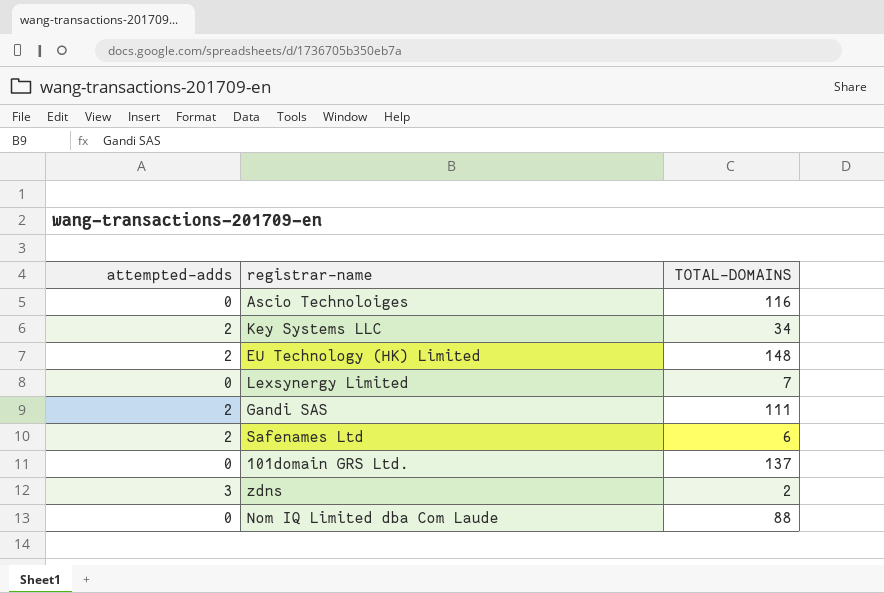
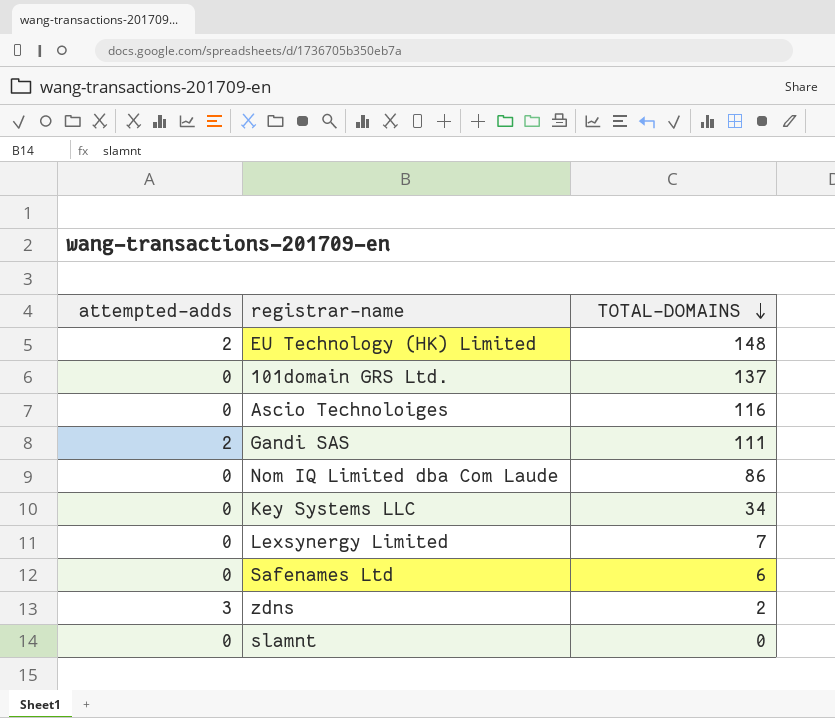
row order: none -> TOTAL-DOMAINS descending
Nom IQ Limited dba Com Laude | TOTAL-DOMAINS: 88 -> 86
Key Systems LLC | attempted-adds: 2 -> 0
Safenames Ltd | attempted-adds: 2 -> 0
row slamnt: none -> 0 | 0

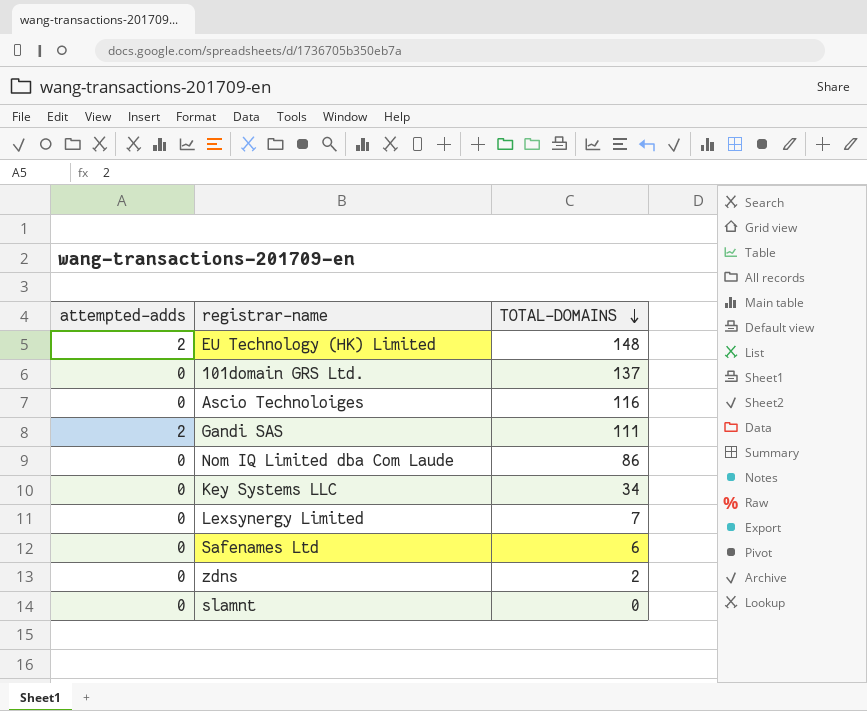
zdns | attempted-adds: 3 -> 0

